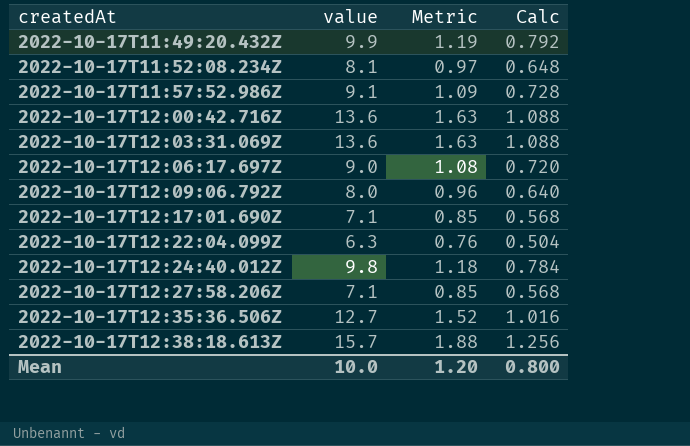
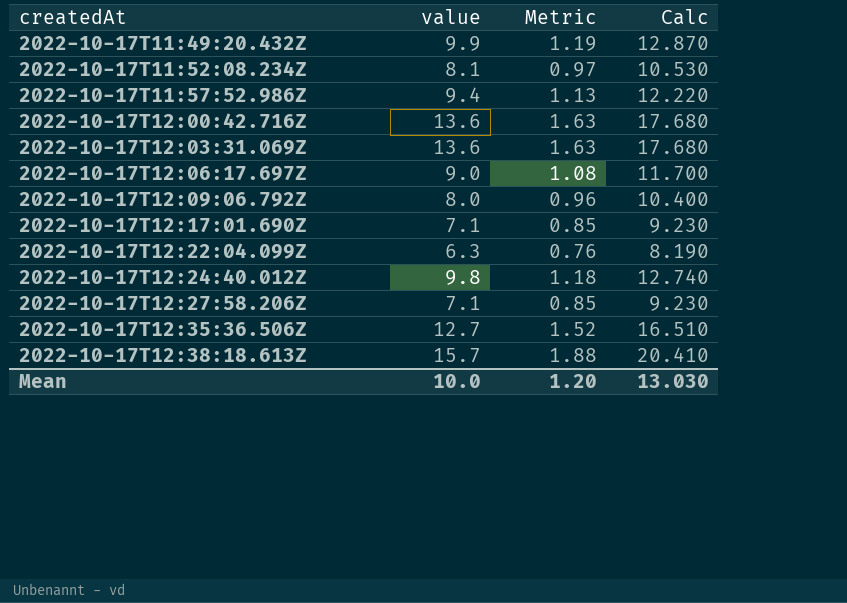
column Calc | formula: [value] * 0.08 -> [value] * 1.3
2022-10-17T11:57:52.986Z | value: 9.1 -> 9.4
2022-10-17T11:57:52.986Z | Metric: 1.09 -> 1.13
Mean | Calc: 0.800 -> 13.030

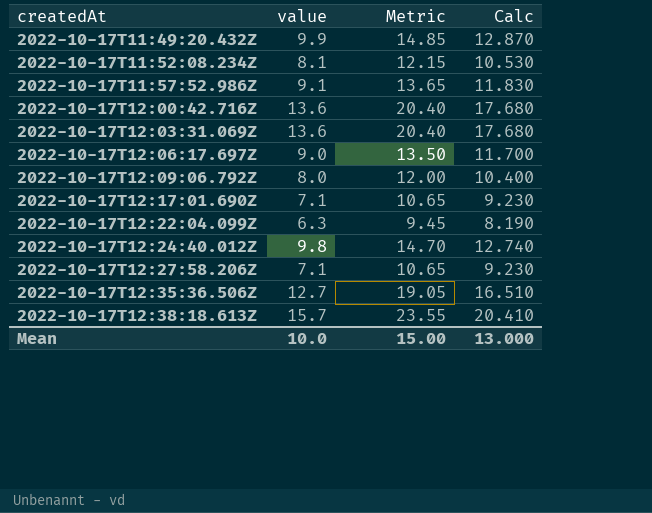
column Metric | formula: [value] * 0.12 -> [value] * 1.5
2022-10-17T11:57:52.986Z | value: 9.4 -> 9.1
2022-10-17T11:57:52.986Z | Calc: 12.220 -> 11.830
Mean | Metric: 1.20 -> 15.00
Mean | Calc: 13.030 -> 13.000

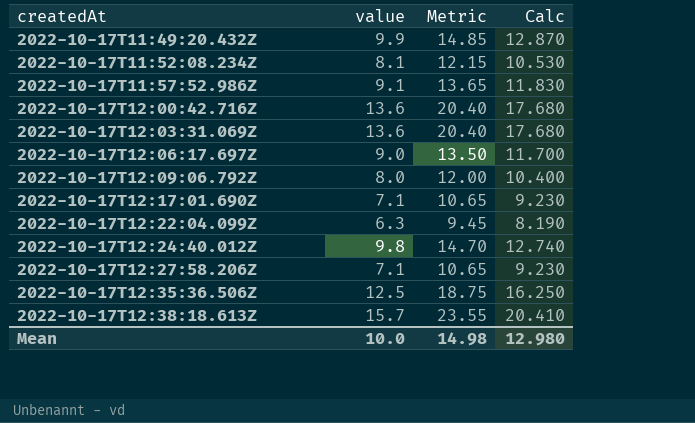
2022-10-17T12:35:36.506Z | value: 12.7 -> 12.5
2022-10-17T12:35:36.506Z | Metric: 19.05 -> 18.75
2022-10-17T12:35:36.506Z | Calc: 16.510 -> 16.250
Mean | Metric: 15.00 -> 14.98
Mean | Calc: 13.000 -> 12.980

